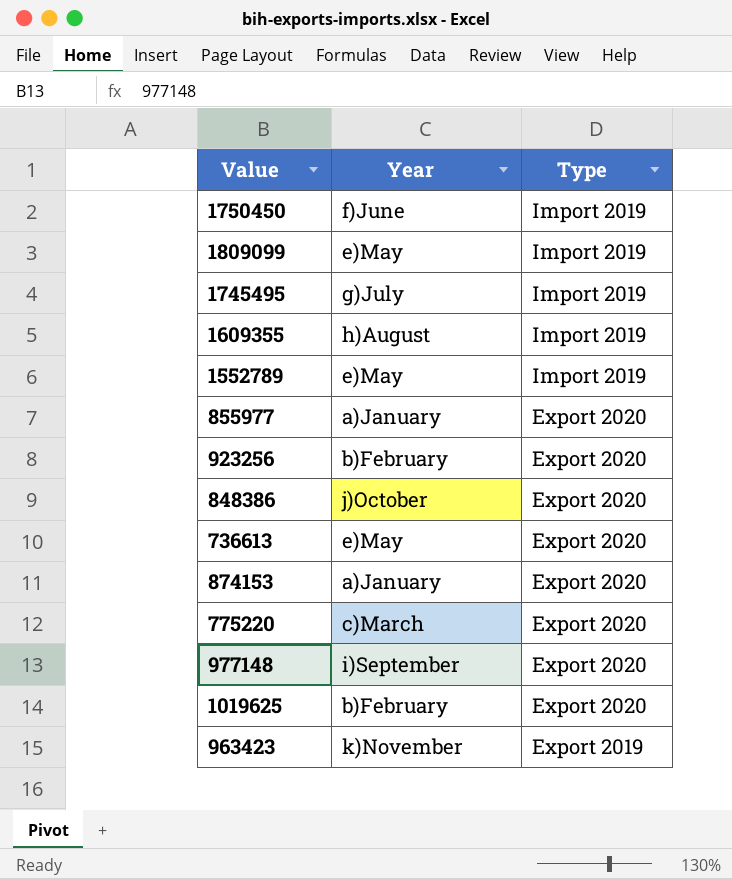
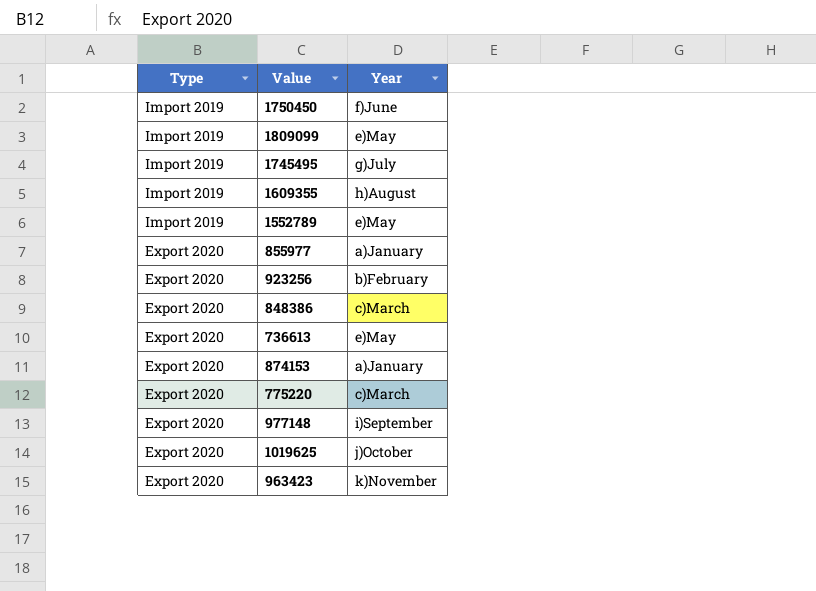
column Type | position: 3 -> 1
848386 | Year: j)October -> c)March
1019625 | Year: b)February -> j)October
963423 | Type: Export 2019 -> Export 2020

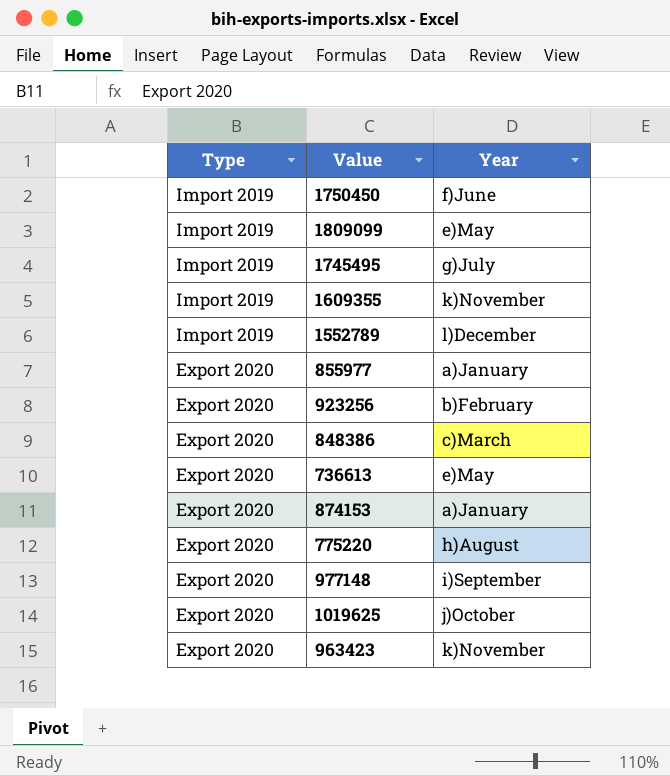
1609355 | Year: h)August -> k)November
1552789 | Year: e)May -> l)December
775220 | Year: c)March -> h)August

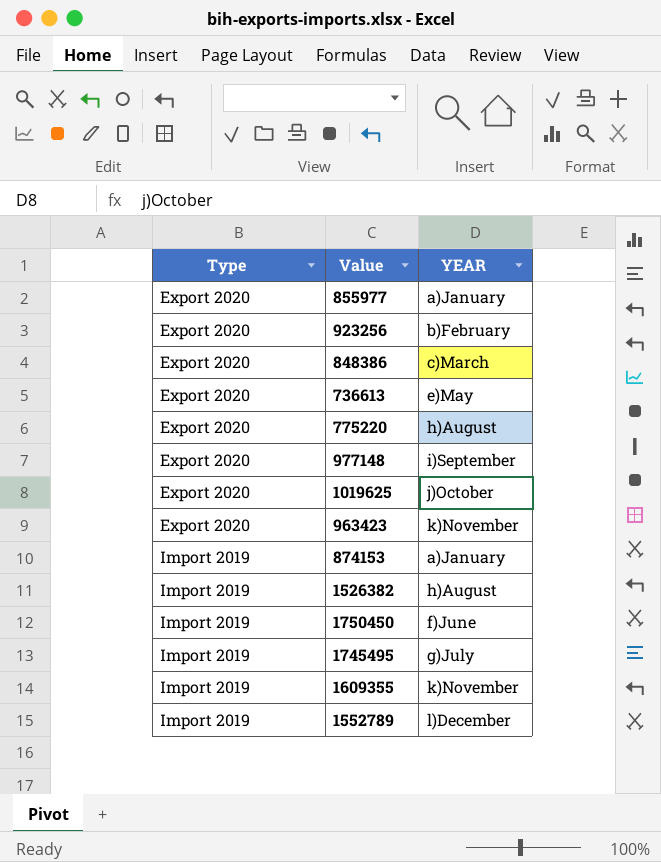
row order: Type descending -> Type ascending
column name: Year -> YEAR
row 1809099: Import 2019 | e)May -> none
874153 | Type: Export 2020 -> Import 2019
row 1526382: none -> Import 2019 | h)August

